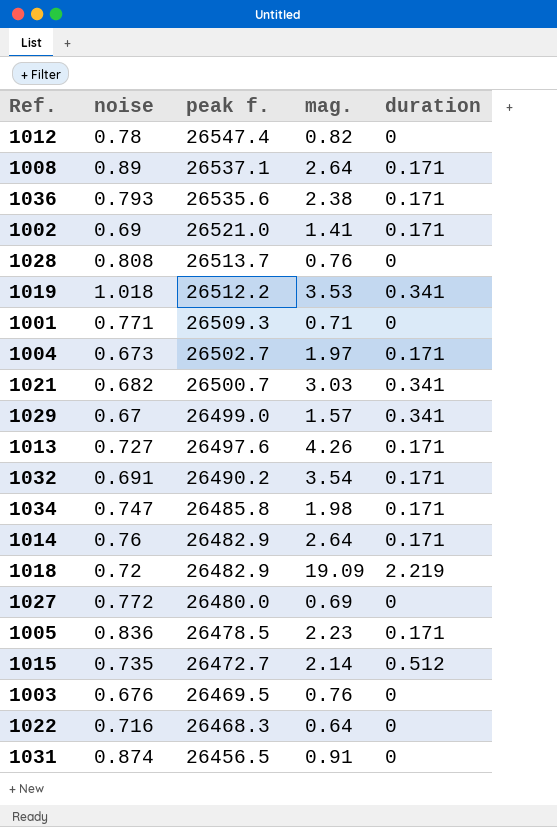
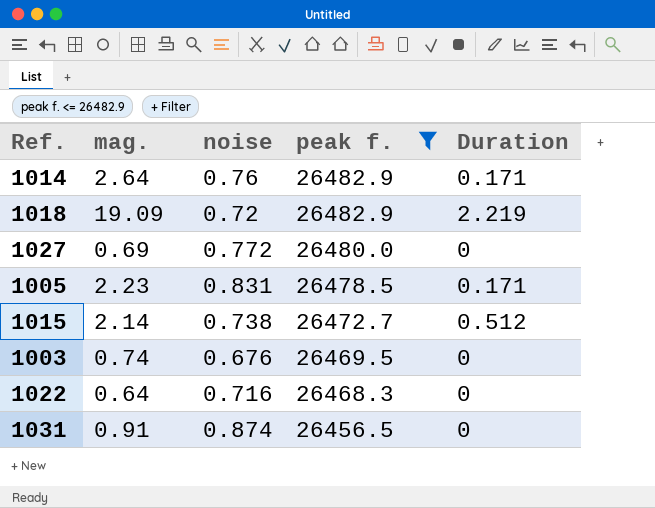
filter: none -> peak f. <= 26482.9
column mag. | position: 4 -> 2
column name: duration -> Duration
1005 | noise: 0.836 -> 0.831
1015 | noise: 0.735 -> 0.738
1003 | mag.: 0.76 -> 0.74

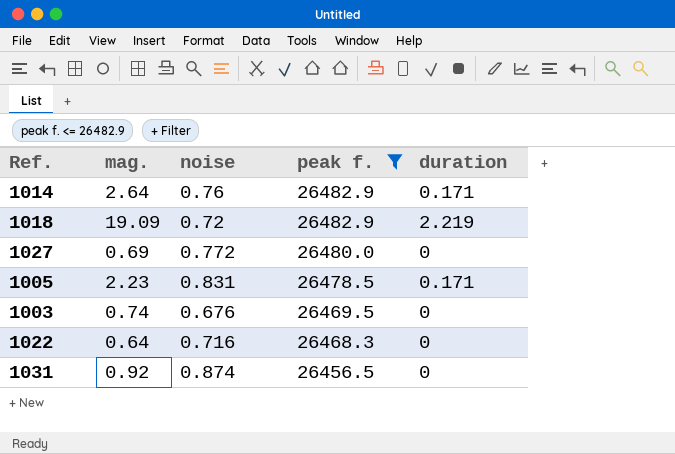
column name: Duration -> duration
row 1015: 2.14 | 0.738 | 26472.7 | 0.512 -> none
1031 | mag.: 0.91 -> 0.92

